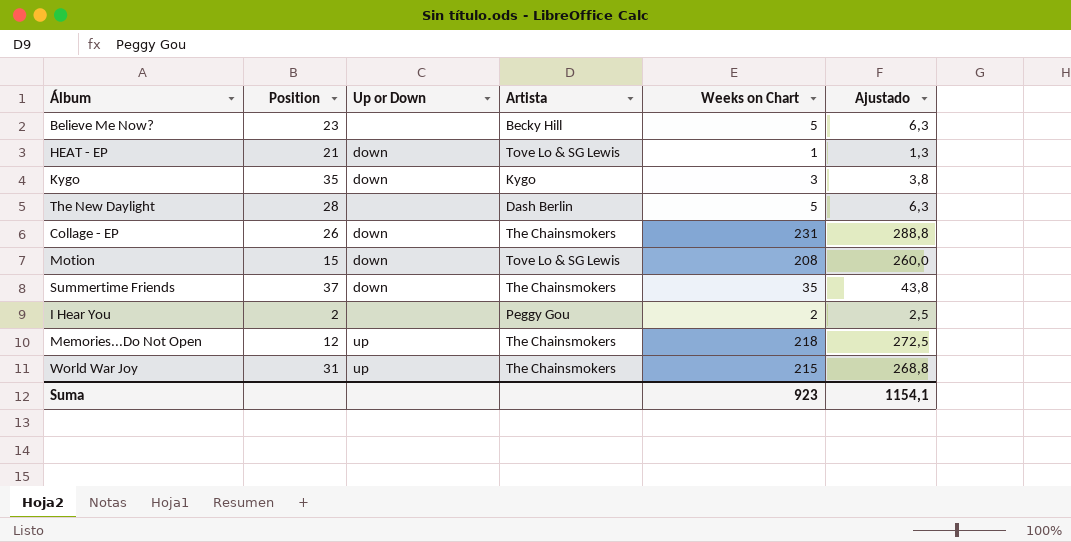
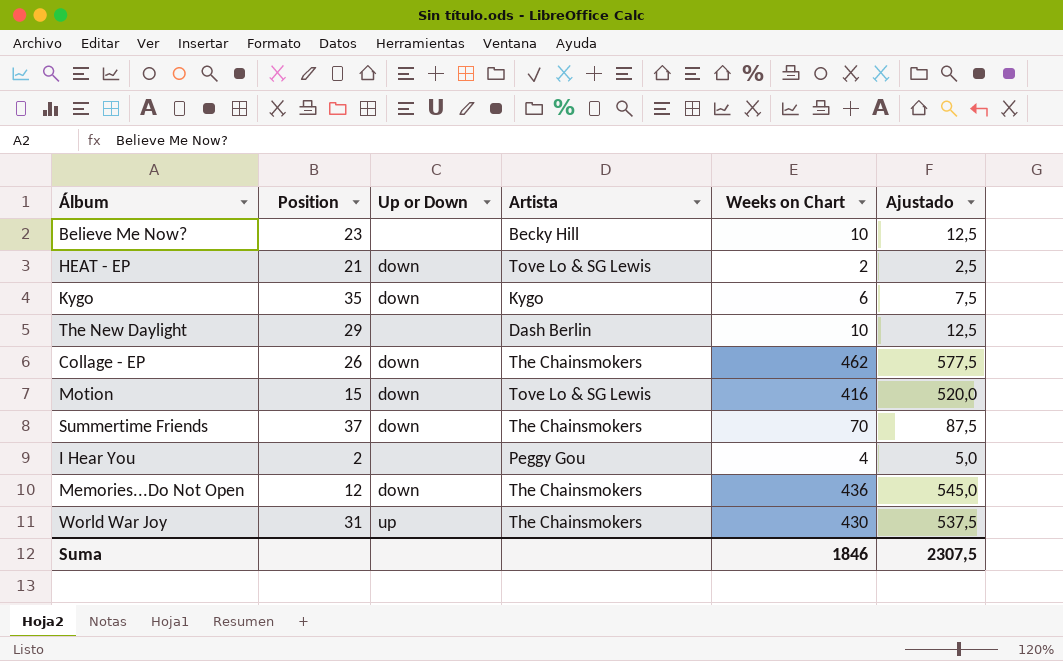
Believe Me Now? | Weeks on Chart: 5 -> 10
Believe Me Now? | Ajustado: 6,3 -> 12,5
HEAT - EP | Weeks on Chart: 1 -> 2
HEAT - EP | Ajustado: 1,3 -> 2,5
Kygo | Weeks on Chart: 3 -> 6
Kygo | Ajustado: 3,8 -> 7,5
The New Daylight | Position: 28 -> 29
The New Daylight | Weeks on Chart: 5 -> 10
The New Daylight | Ajustado: 6,3 -> 12,5
Collage - EP | Weeks on Chart: 231 -> 462
Collage - EP | Ajustado: 288,8 -> 577,5
Motion | Weeks on Chart: 208 -> 416
Motion | Ajustado: 260,0 -> 520,0
Summertime Friends | Weeks on Chart: 35 -> 70
Summertime Friends | Ajustado: 43,8 -> 87,5
I Hear You | Weeks on Chart: 2 -> 4
I Hear You | Ajustado: 2,5 -> 5,0
Memories...Do Not Open | Up or Down: up -> down
Memories...Do Not Open | Weeks on Chart: 218 -> 436
Memories...Do Not Open | Ajustado: 272,5 -> 545,0
World War Joy | Weeks on Chart: 215 -> 430
World War Joy | Ajustado: 268,8 -> 537,5
Suma | Weeks on Chart: 923 -> 1846
Suma | Ajustado: 1154,1 -> 2307,5

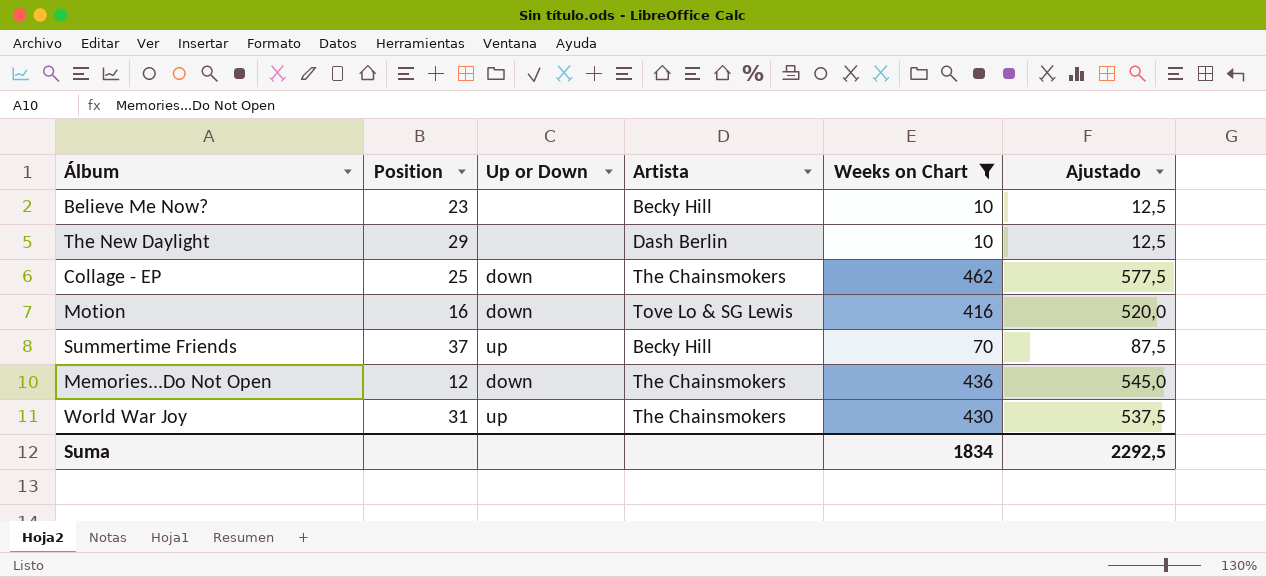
filter: none -> Weeks on Chart >= 10
Collage - EP | Position: 26 -> 25
Motion | Position: 15 -> 16
Summertime Friends | Up or Down: down -> up
Summertime Friends | Artista: The Chainsmokers -> Becky Hill
Suma | Weeks on Chart: 1846 -> 1834
Suma | Ajustado: 2307,5 -> 2292,5

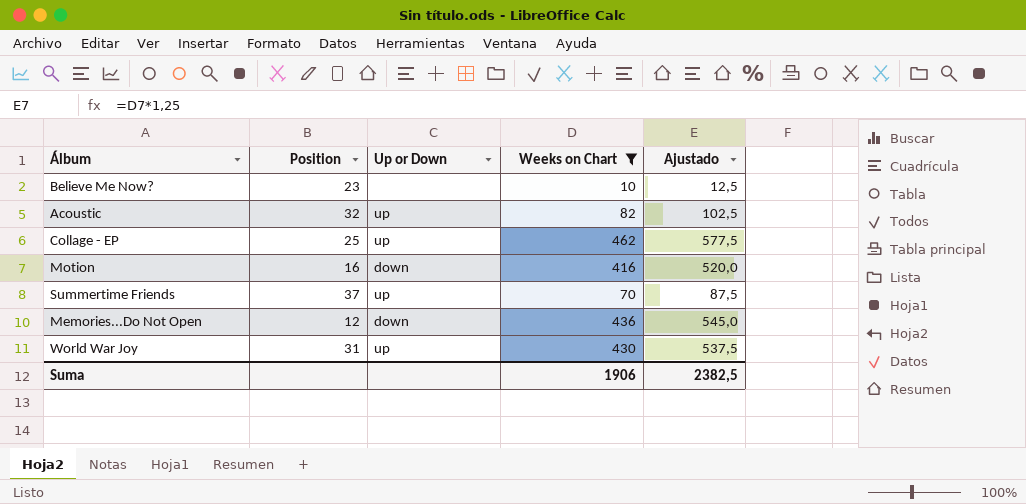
column Artista | position: 4 -> none
row The New Daylight: 29 | none | Dash Berlin | 10 | 12,5 -> none
row Acoustic: none -> 32 | up | 82 | 102,5
Collage - EP | Up or Down: down -> up
Suma | Weeks on Chart: 1834 -> 1906
Suma | Ajustado: 2292,5 -> 2382,5

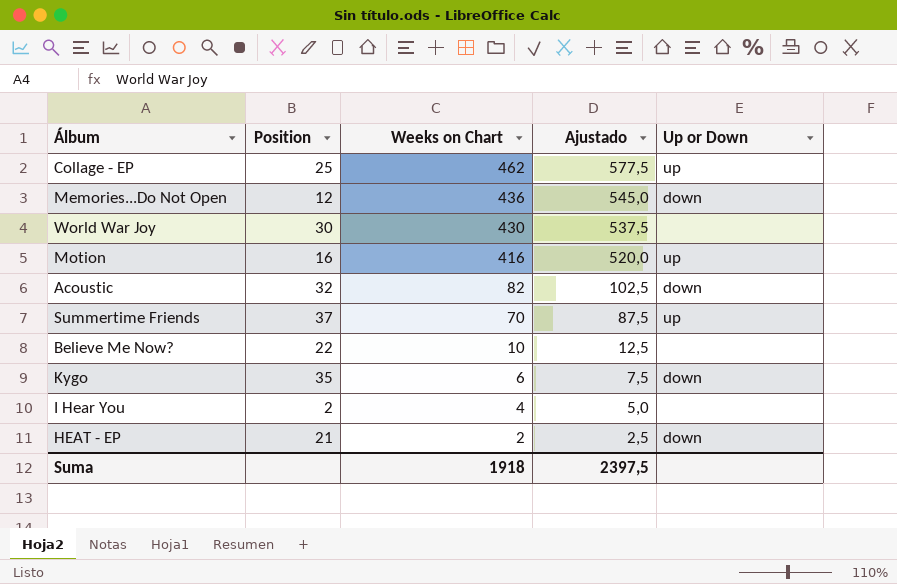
filter: Weeks on Chart >= 10 -> none
row order: none -> Weeks on Chart descending
column Up or Down | position: 3 -> 5
World War Joy | Position: 31 -> 30
World War Joy | Up or Down: up -> none
Motion | Up or Down: down -> up
Acoustic | Up or Down: up -> down
Believe Me Now? | Position: 23 -> 22
Suma | Weeks on Chart: 1906 -> 1918
Suma | Ajustado: 2382,5 -> 2397,5

